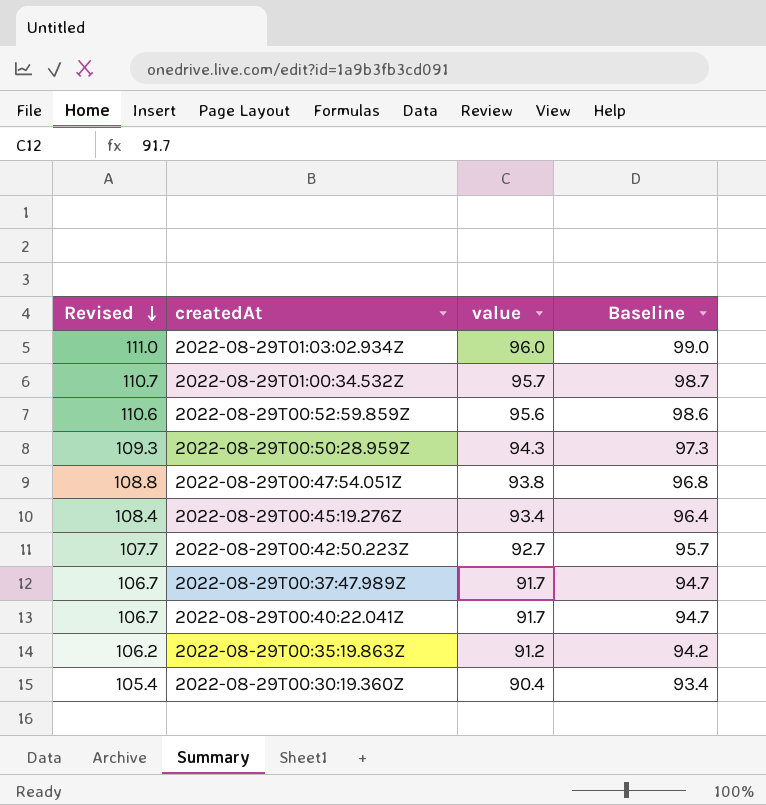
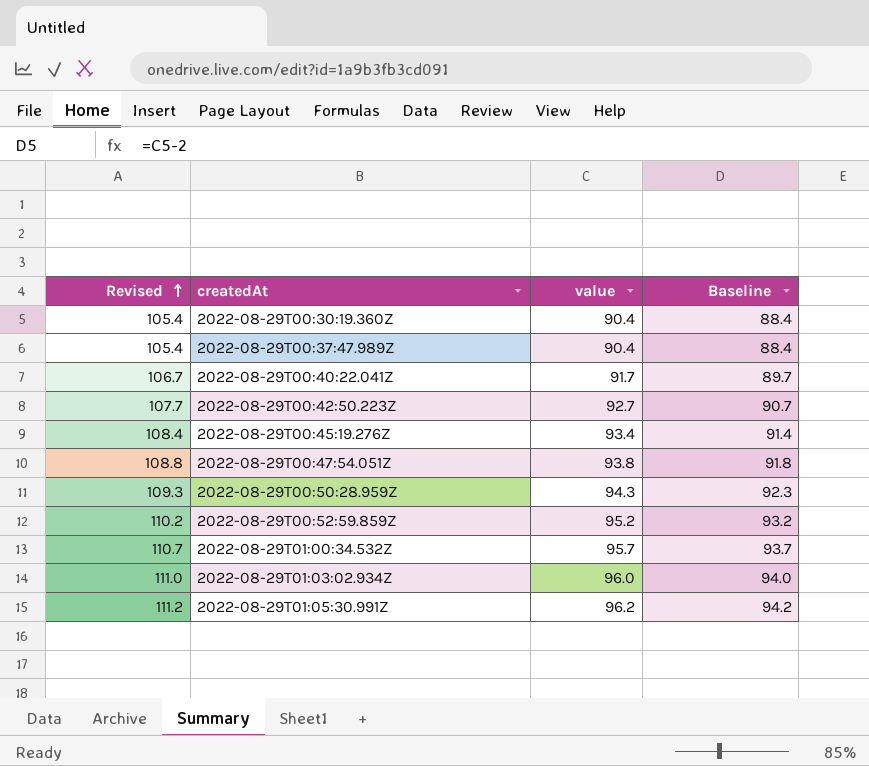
row order: Revised descending -> Revised ascending
column Baseline | formula: [value] + 3 -> [value] - 2
row 2022-08-29T00:35:19.863Z: 106.2 | 91.2 | 94.2 -> none
2022-08-29T00:37:47.989Z | Revised: 106.7 -> 105.4
2022-08-29T00:37:47.989Z | value: 91.7 -> 90.4
2022-08-29T00:52:59.859Z | Revised: 110.6 -> 110.2
2022-08-29T00:52:59.859Z | value: 95.6 -> 95.2
row 2022-08-29T01:05:30.991Z: none -> 111.2 | 96.2 | 94.2

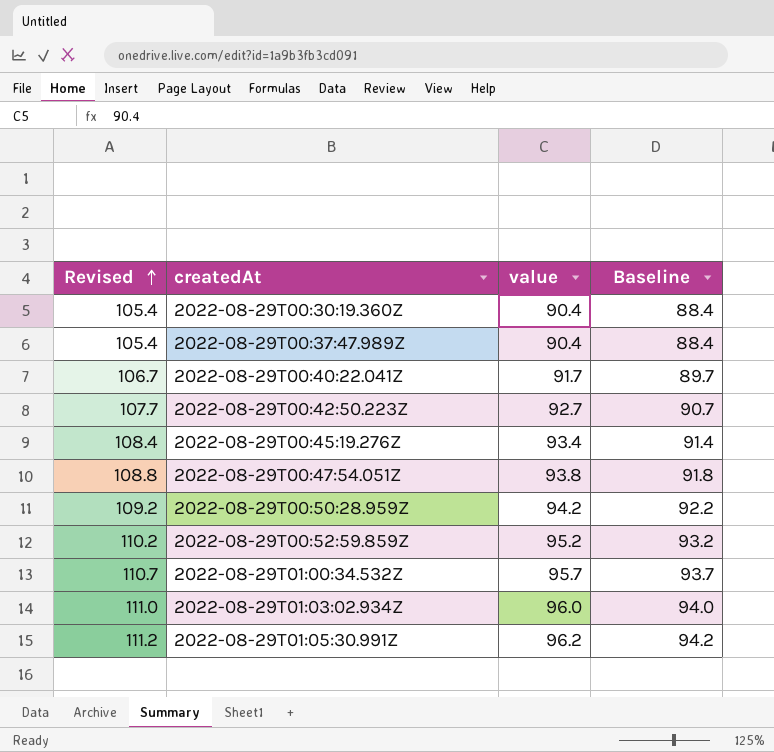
2022-08-29T00:50:28.959Z | Revised: 109.3 -> 109.2
2022-08-29T00:50:28.959Z | value: 94.3 -> 94.2
2022-08-29T00:50:28.959Z | Baseline: 92.3 -> 92.2

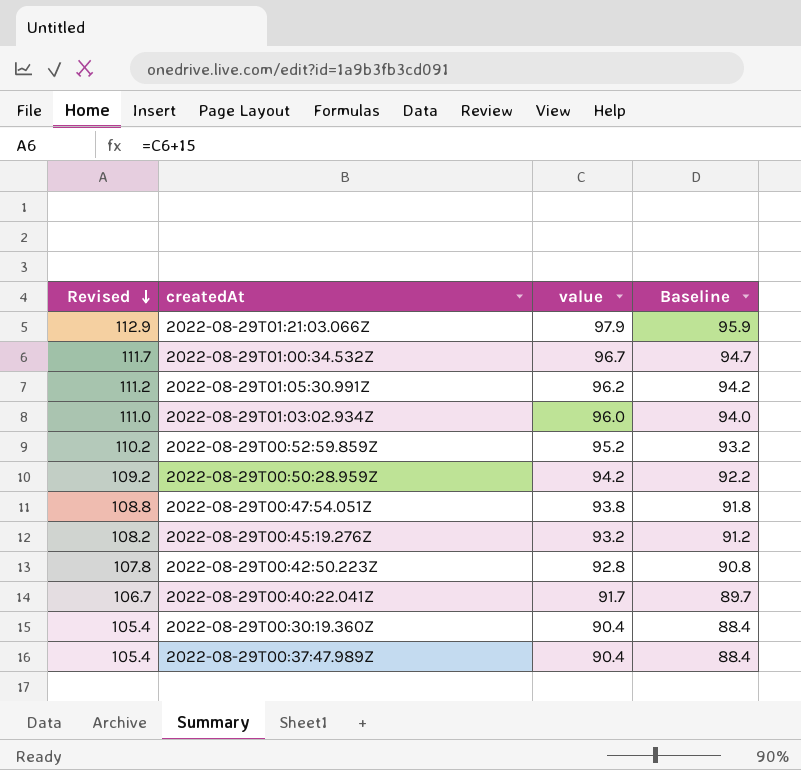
row order: Revised ascending -> Revised descending
row 2022-08-29T01:21:03.066Z: none -> 112.9 | 97.9 | 95.9
2022-08-29T01:00:34.532Z | Revised: 110.7 -> 111.7
2022-08-29T01:00:34.532Z | value: 95.7 -> 96.7
2022-08-29T01:00:34.532Z | Baseline: 93.7 -> 94.7
2022-08-29T00:45:19.276Z | Revised: 108.4 -> 108.2
2022-08-29T00:45:19.276Z | value: 93.4 -> 93.2
2022-08-29T00:45:19.276Z | Baseline: 91.4 -> 91.2
2022-08-29T00:42:50.223Z | Revised: 107.7 -> 107.8
2022-08-29T00:42:50.223Z | value: 92.7 -> 92.8
2022-08-29T00:42:50.223Z | Baseline: 90.7 -> 90.8

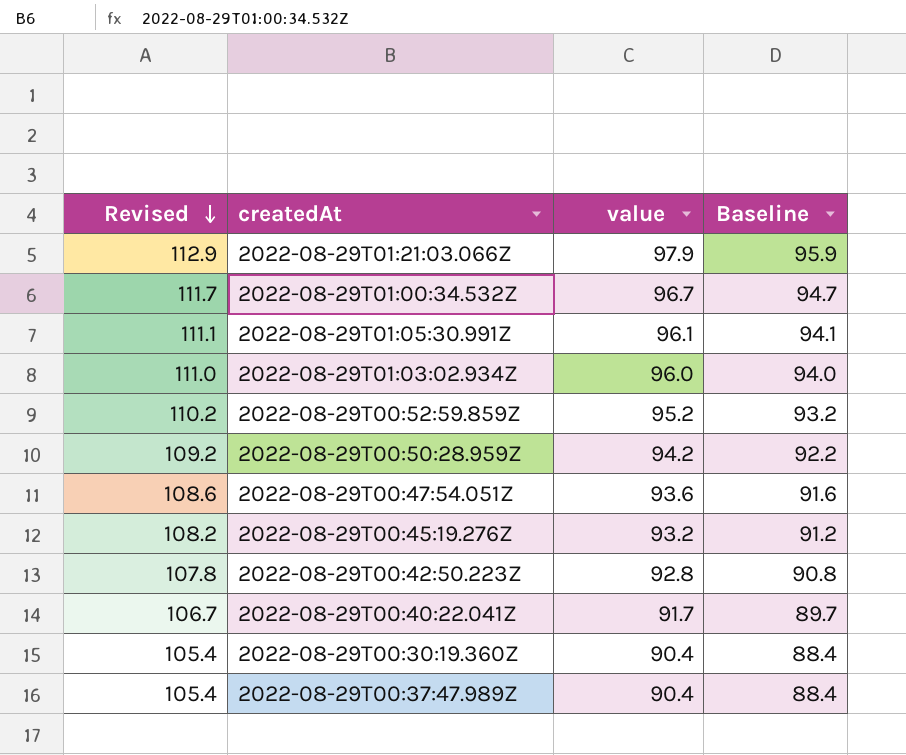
2022-08-29T01:05:30.991Z | Revised: 111.2 -> 111.1
2022-08-29T01:05:30.991Z | value: 96.2 -> 96.1
2022-08-29T01:05:30.991Z | Baseline: 94.2 -> 94.1
2022-08-29T00:47:54.051Z | Revised: 108.8 -> 108.6
2022-08-29T00:47:54.051Z | value: 93.8 -> 93.6
2022-08-29T00:47:54.051Z | Baseline: 91.8 -> 91.6

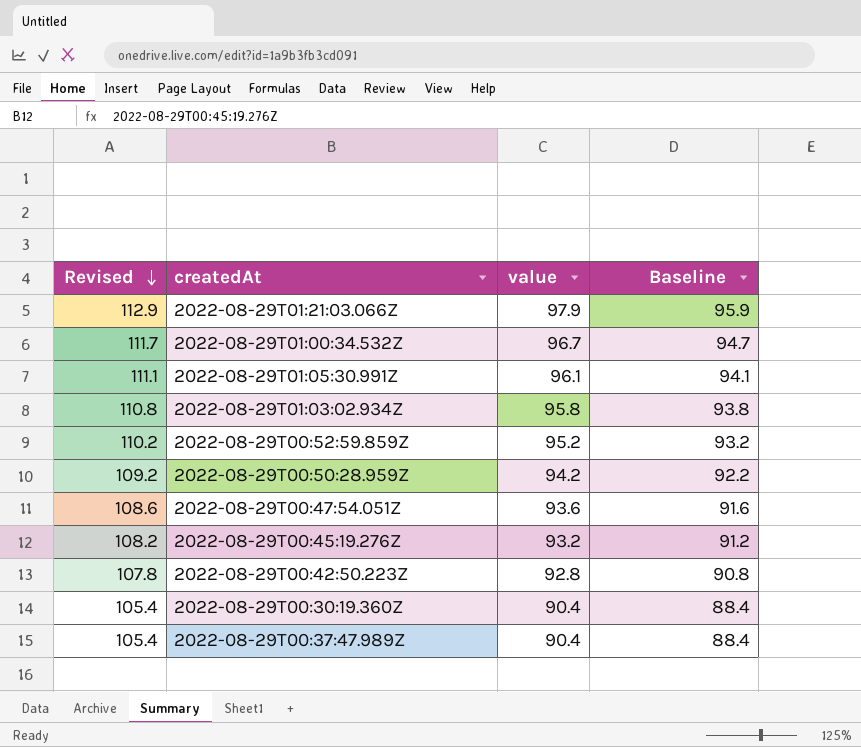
row 2022-08-29T00:40:22.041Z: 106.7 | 91.7 | 89.7 -> none
2022-08-29T01:03:02.934Z | Revised: 111.0 -> 110.8
2022-08-29T01:03:02.934Z | value: 96.0 -> 95.8
2022-08-29T01:03:02.934Z | Baseline: 94.0 -> 93.8

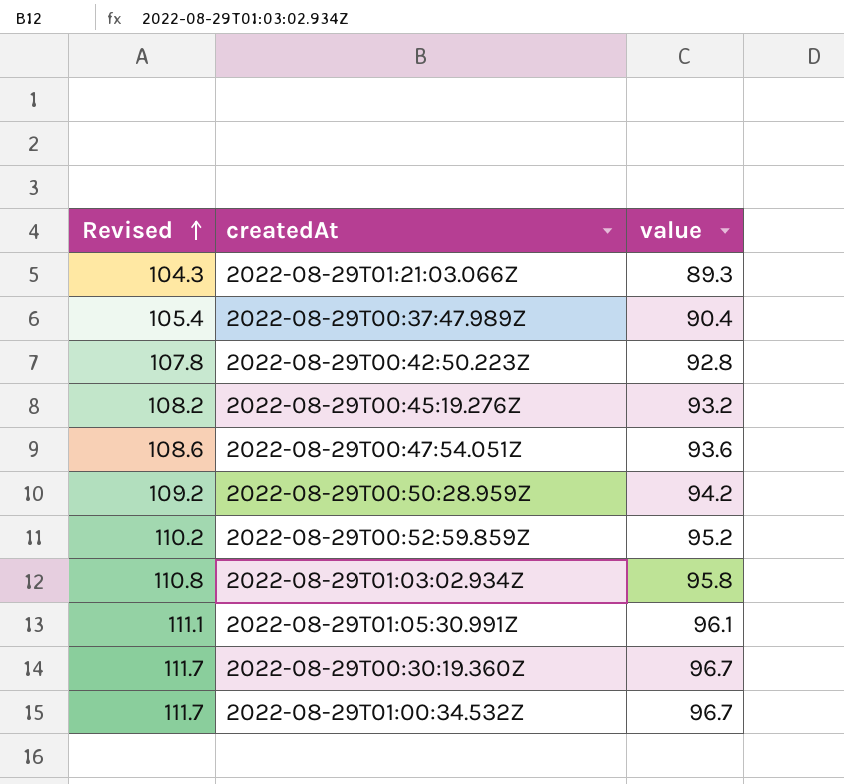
row order: Revised descending -> Revised ascending
column Baseline | formula: [value] - 2 -> none
2022-08-29T01:21:03.066Z | Revised: 112.9 -> 104.3
2022-08-29T01:21:03.066Z | value: 97.9 -> 89.3
2022-08-29T00:30:19.360Z | Revised: 105.4 -> 111.7
2022-08-29T00:30:19.360Z | value: 90.4 -> 96.7

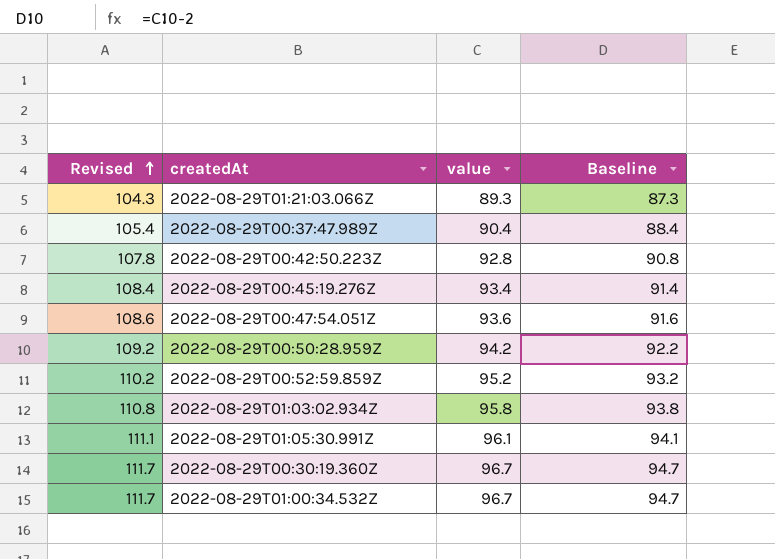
column Baseline | formula: none -> [value] - 2
2022-08-29T00:45:19.276Z | Revised: 108.2 -> 108.4
2022-08-29T00:45:19.276Z | value: 93.2 -> 93.4

